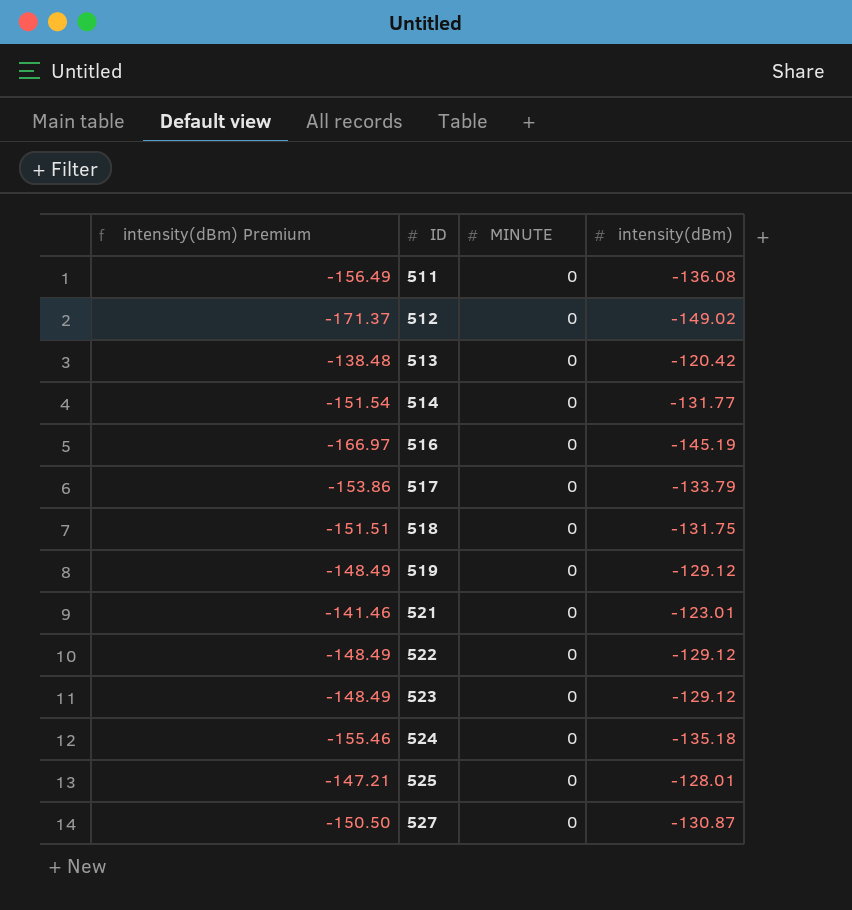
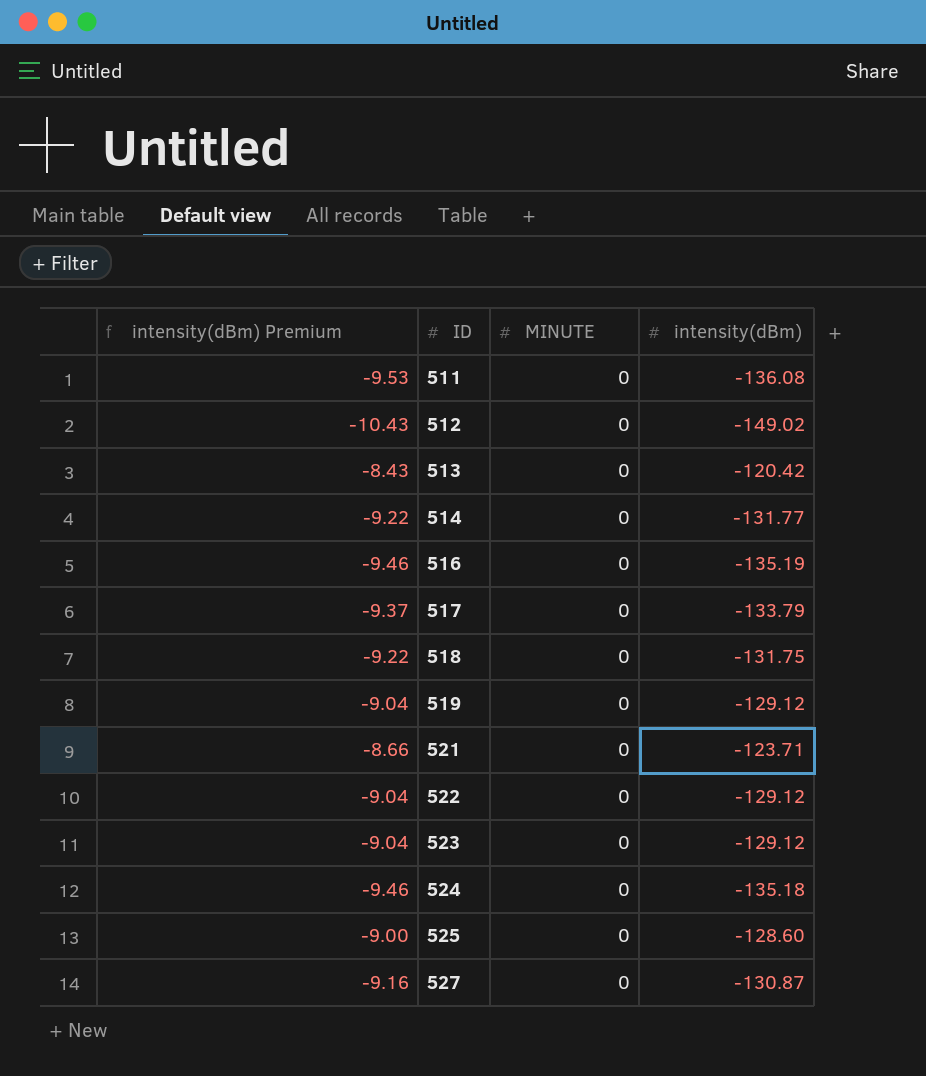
column intensity(dBm) Premium | formula: [intensity(dBm)] * 1.15 -> [intensity(dBm)] * 0.07
516 | intensity(dBm): -145.19 -> -135.19
521 | intensity(dBm): -123.01 -> -123.71
525 | intensity(dBm): -128.01 -> -128.60

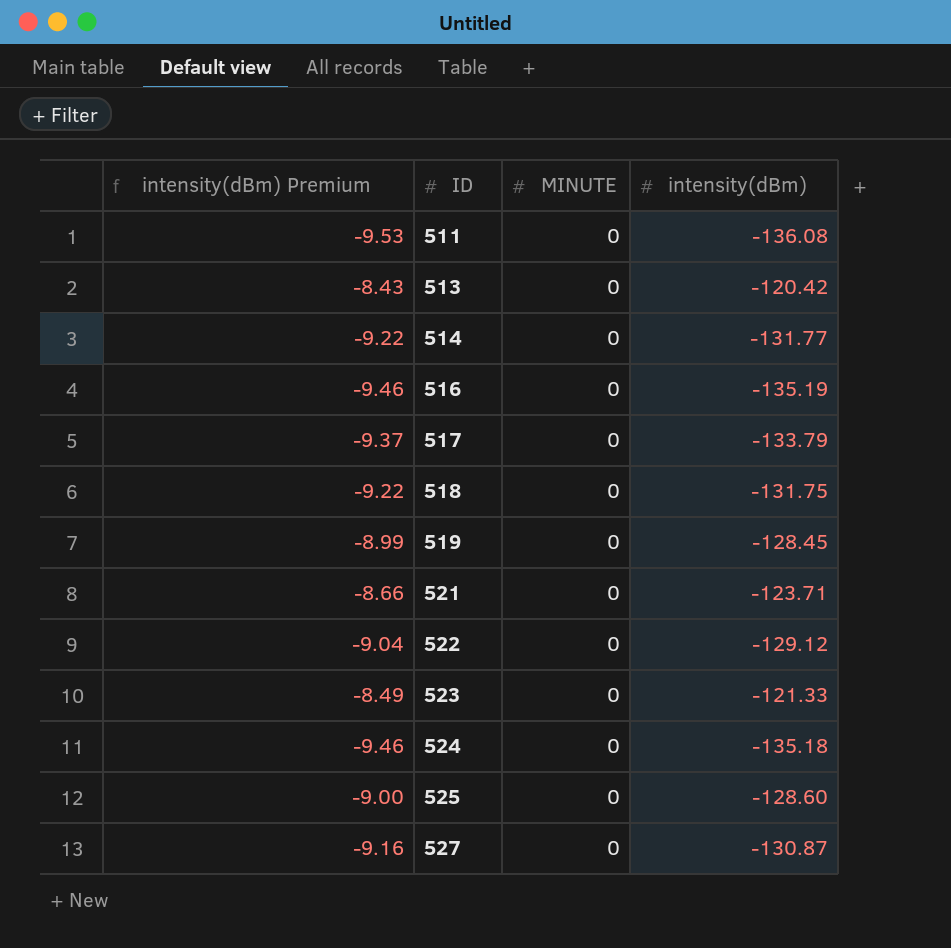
row 512: -10.43 | 0 | -149.02 -> none
519 | intensity(dBm) Premium: -9.04 -> -8.99
519 | intensity(dBm): -129.12 -> -128.45
523 | intensity(dBm) Premium: -9.04 -> -8.49
523 | intensity(dBm): -129.12 -> -121.33

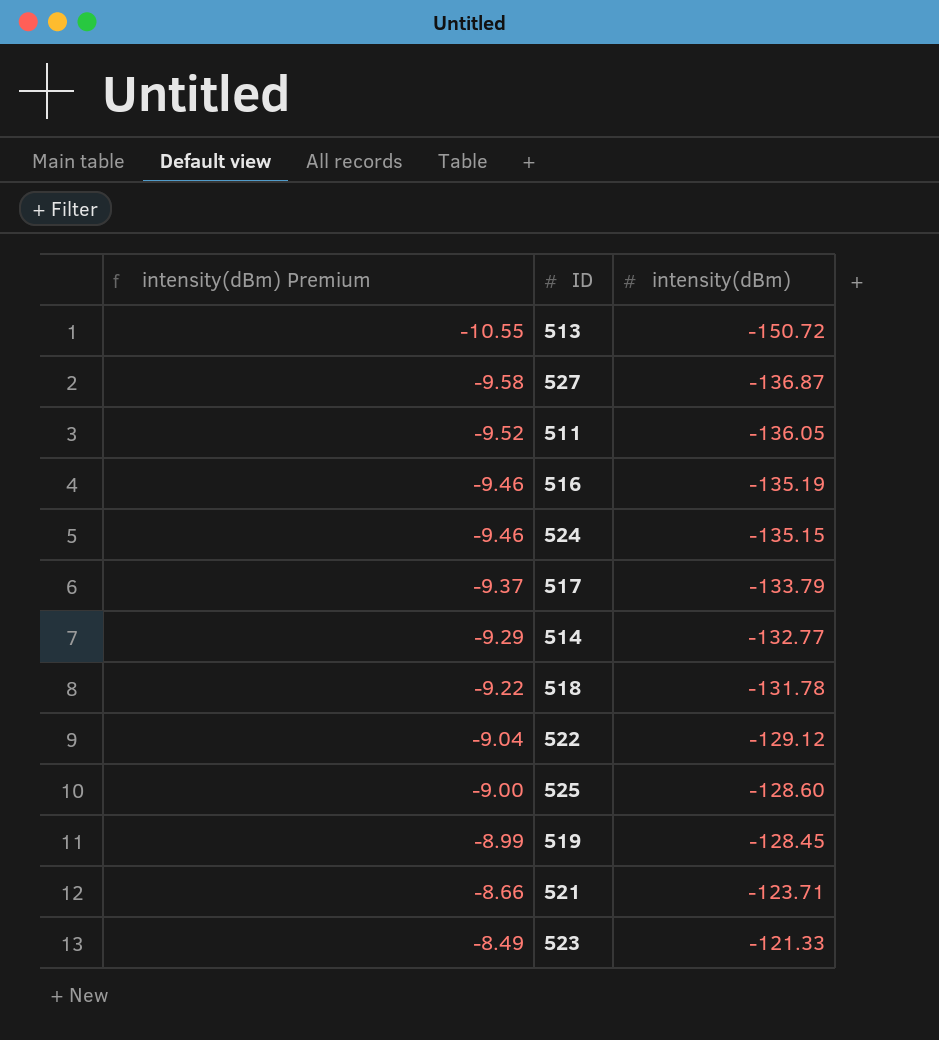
row order: ID ascending -> intensity(dBm) Premium ascending
column MINUTE | position: 3 -> none
513 | intensity(dBm) Premium: -8.43 -> -10.55
513 | intensity(dBm): -120.42 -> -150.72
527 | intensity(dBm) Premium: -9.16 -> -9.58
527 | intensity(dBm): -130.87 -> -136.87
511 | intensity(dBm) Premium: -9.53 -> -9.52
511 | intensity(dBm): -136.08 -> -136.05
524 | intensity(dBm): -135.18 -> -135.15
514 | intensity(dBm) Premium: -9.22 -> -9.29
514 | intensity(dBm): -131.77 -> -132.77
518 | intensity(dBm): -131.75 -> -131.78

